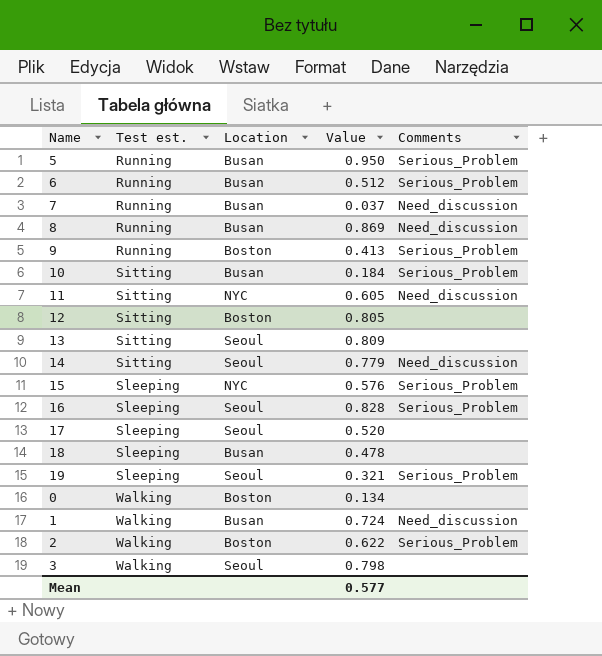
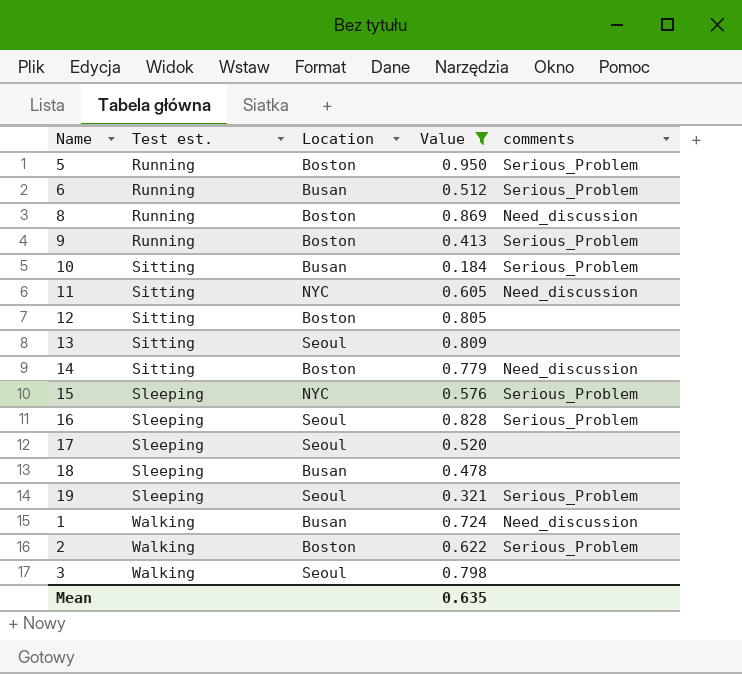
filter: none -> Value >= 0.184
column name: Comments -> comments
5 | Location: Busan -> Boston
8 | Location: Busan -> Boston
14 | Location: Seoul -> Boston
Mean | Value: 0.577 -> 0.635

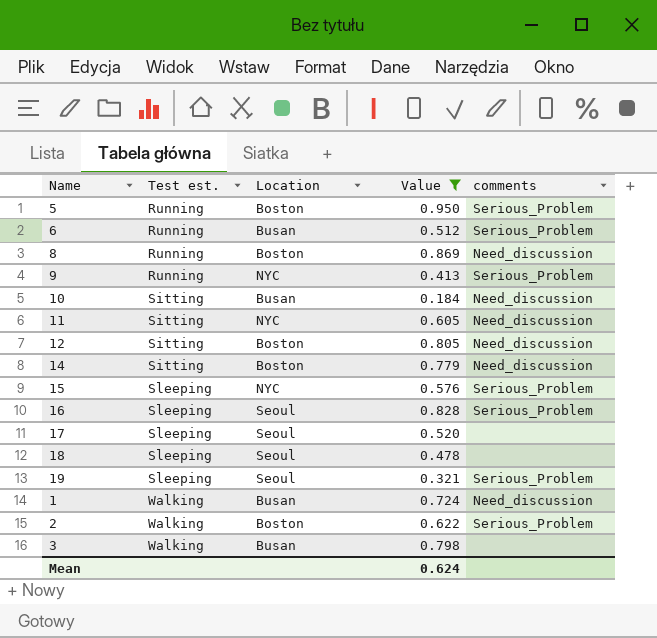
row 13: Sitting | Seoul | 0.809 | none -> none
9 | Location: Boston -> NYC
10 | comments: Serious_Problem -> Need_discussion
12 | comments: none -> Need_discussion
18 | Location: Busan -> Seoul
3 | Location: Seoul -> Busan
Mean | Value: 0.635 -> 0.624

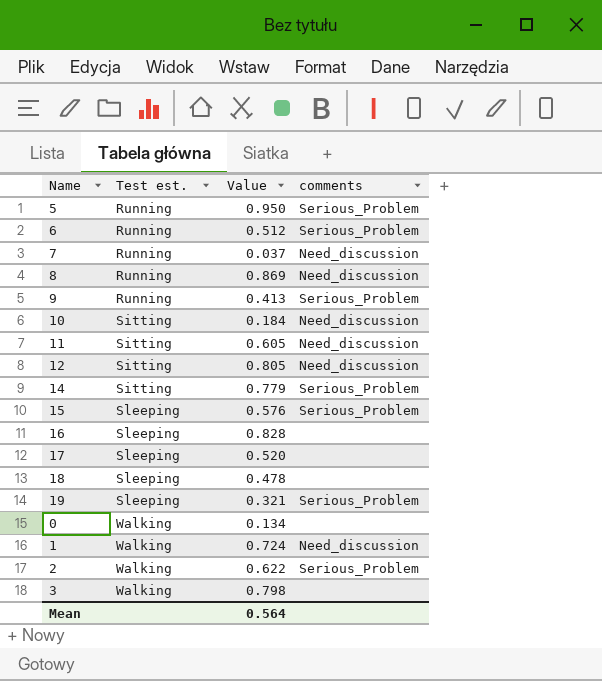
filter: Value >= 0.184 -> none
column Location | position: 3 -> none
14 | comments: Need_discussion -> Serious_Problem
16 | comments: Serious_Problem -> none
Mean | Value: 0.624 -> 0.564

